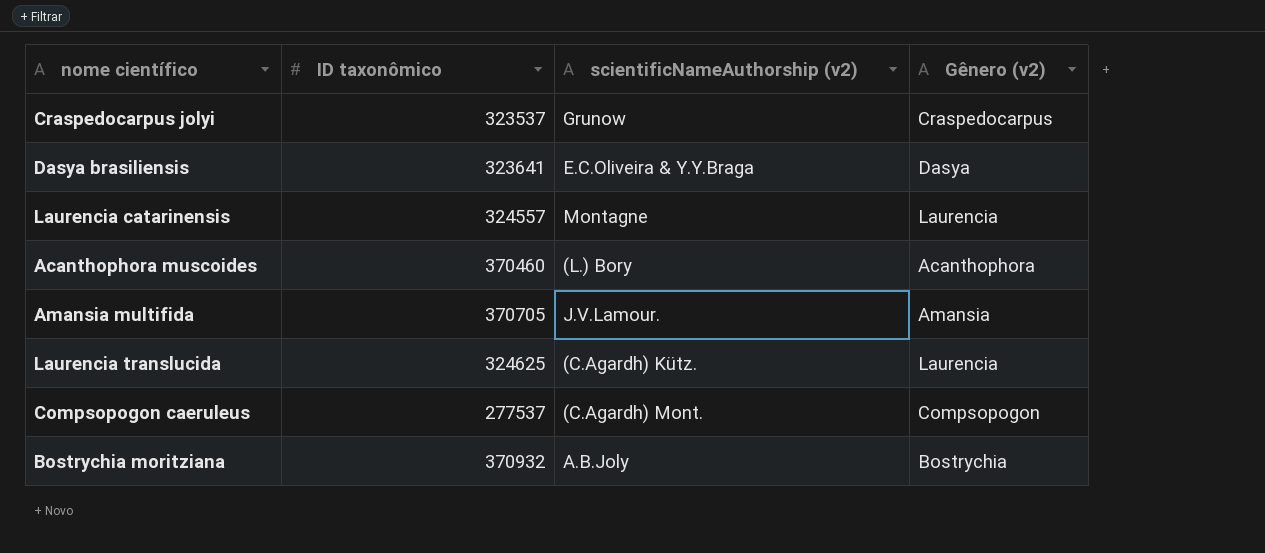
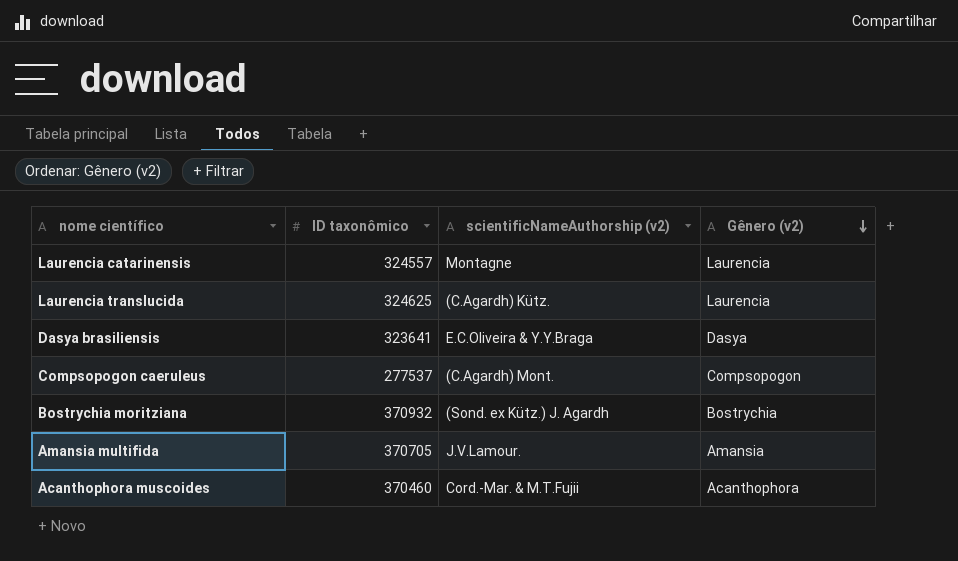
row order: none -> Gênero (v2) descending
row Craspedocarpus jolyi: 323537 | Grunow | Craspedocarpus -> none
Bostrychia moritziana | scientificNameAuthorship (v2): A.B.Joly -> (Sond. ex Kütz.) J. Agardh
Acanthophora muscoides | scientificNameAuthorship (v2): (L.) Bory -> Cord.-Mar. & M.T.Fujii

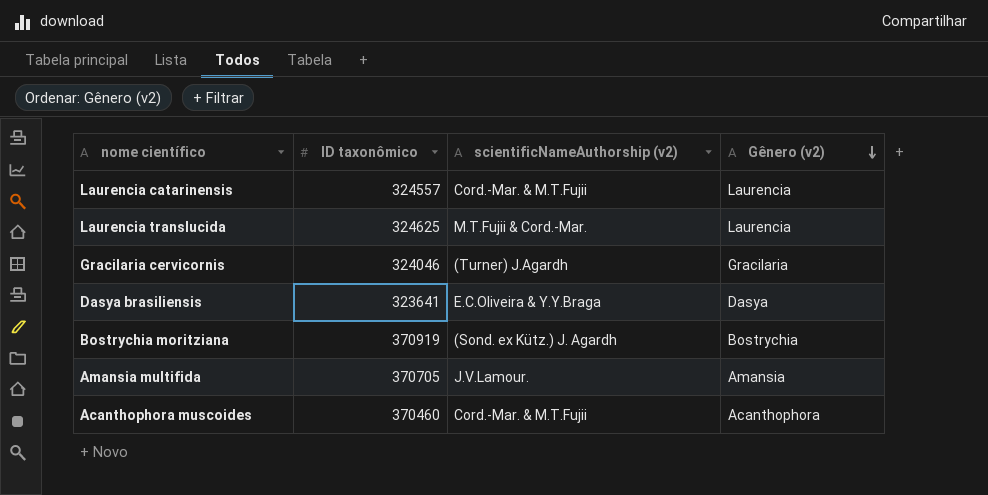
row Compsopogon caeruleus: 277537 | (C.Agardh) Mont. | Compsopogon -> none
Laurencia catarinensis | scientificNameAuthorship (v2): Montagne -> Cord.-Mar. & M.T.Fujii
Laurencia translucida | scientificNameAuthorship (v2): (C.Agardh) Kütz. -> M.T.Fujii & Cord.-Mar.
row Gracilaria cervicornis: none -> 324046 | (Turner) J.Agardh | Gracilaria
Bostrychia moritziana | ID taxonômico: 370932 -> 370919

